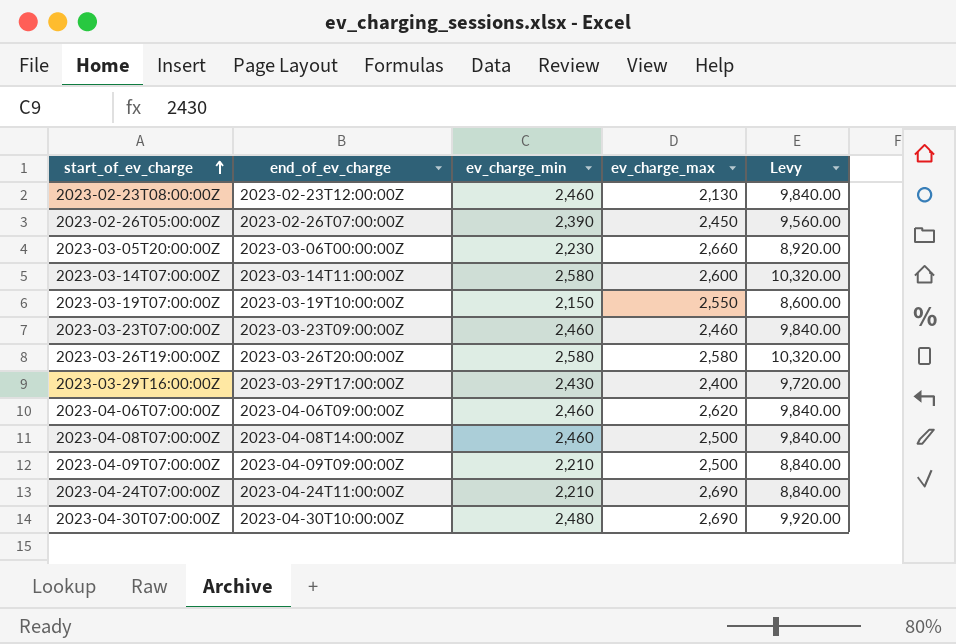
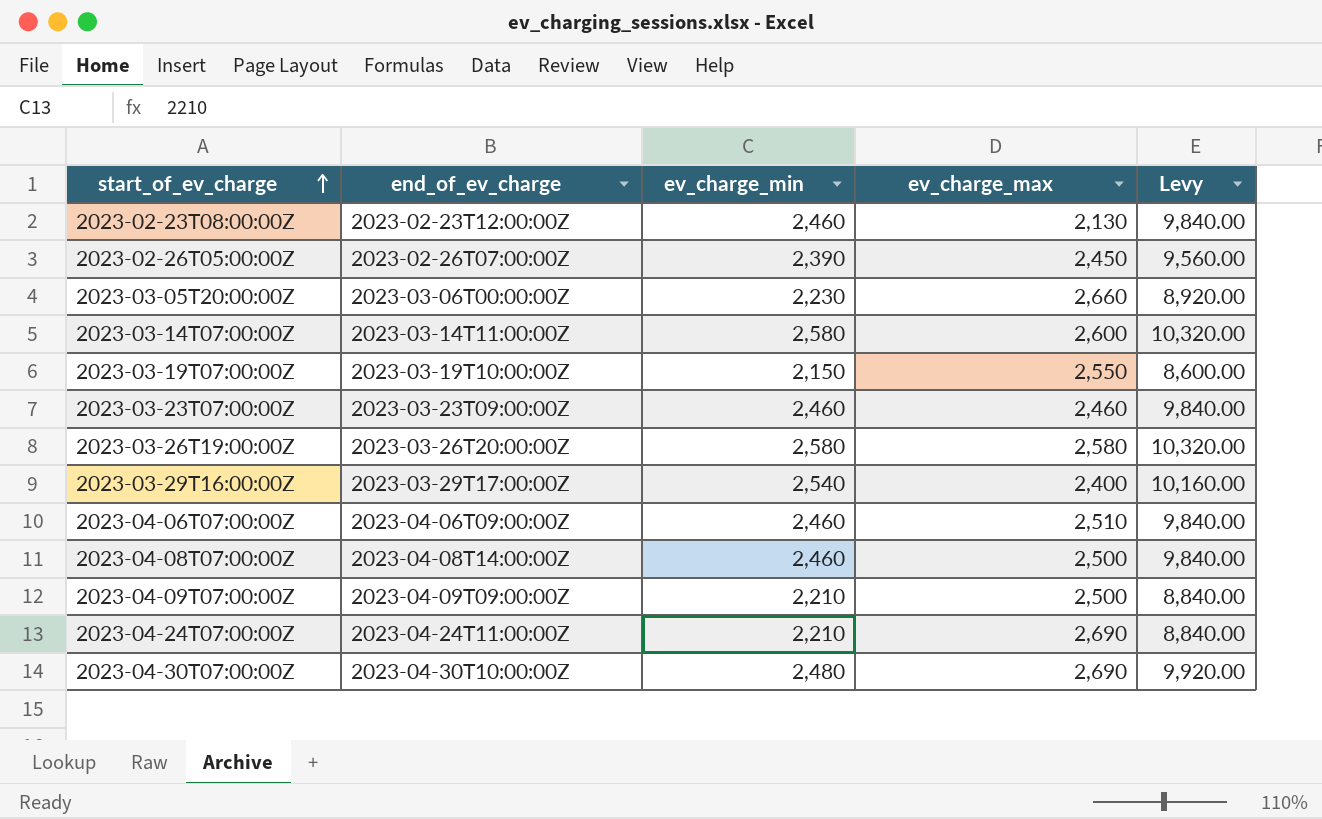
2023-03-29T16:00:00Z | ev_charge_min: 2,430 -> 2,540
2023-03-29T16:00:00Z | Levy: 9,720.00 -> 10,160.00
2023-04-06T07:00:00Z | ev_charge_max: 2,620 -> 2,510

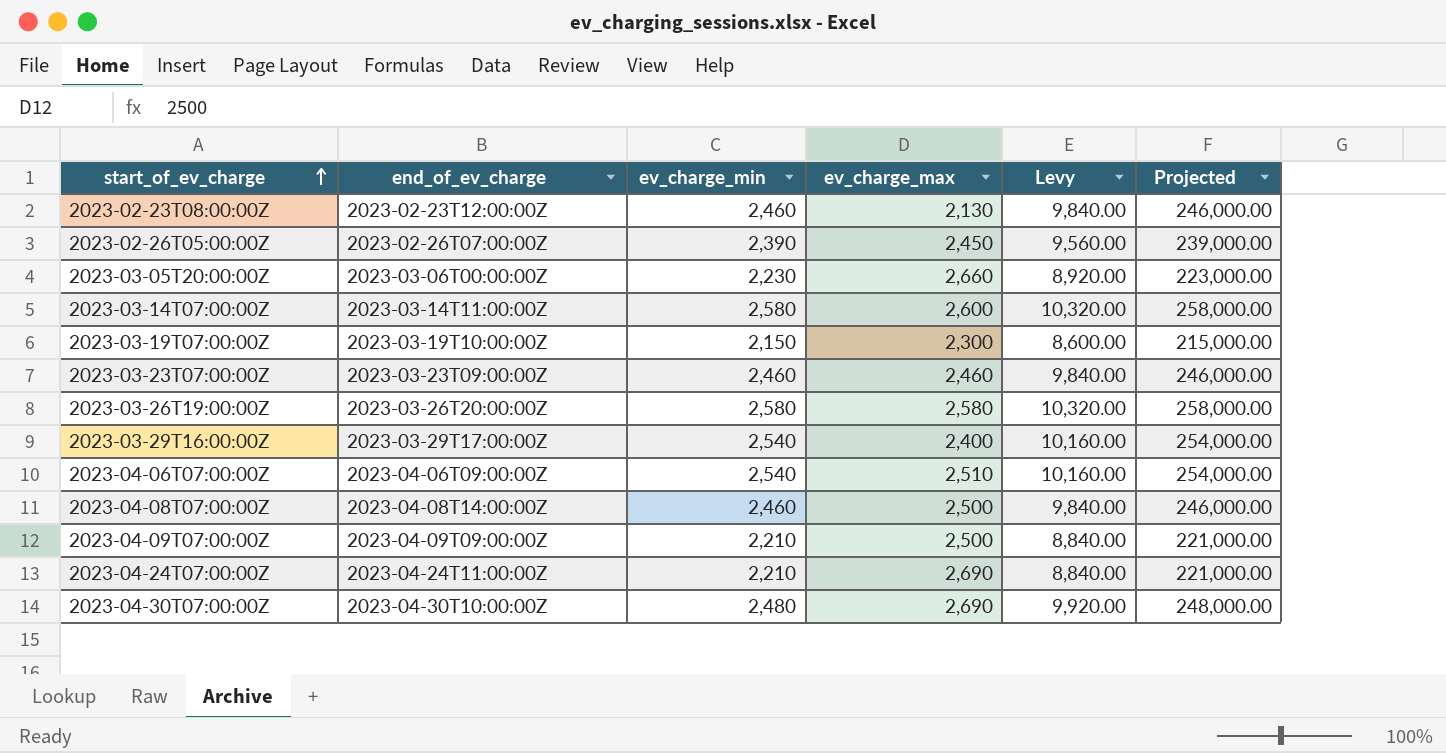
column Projected | formula: none -> [ev_charge_min] * 100
2023-03-19T07:00:00Z | ev_charge_max: 2,550 -> 2,300
2023-04-06T07:00:00Z | ev_charge_min: 2,460 -> 2,540
2023-04-06T07:00:00Z | Levy: 9,840.00 -> 10,160.00

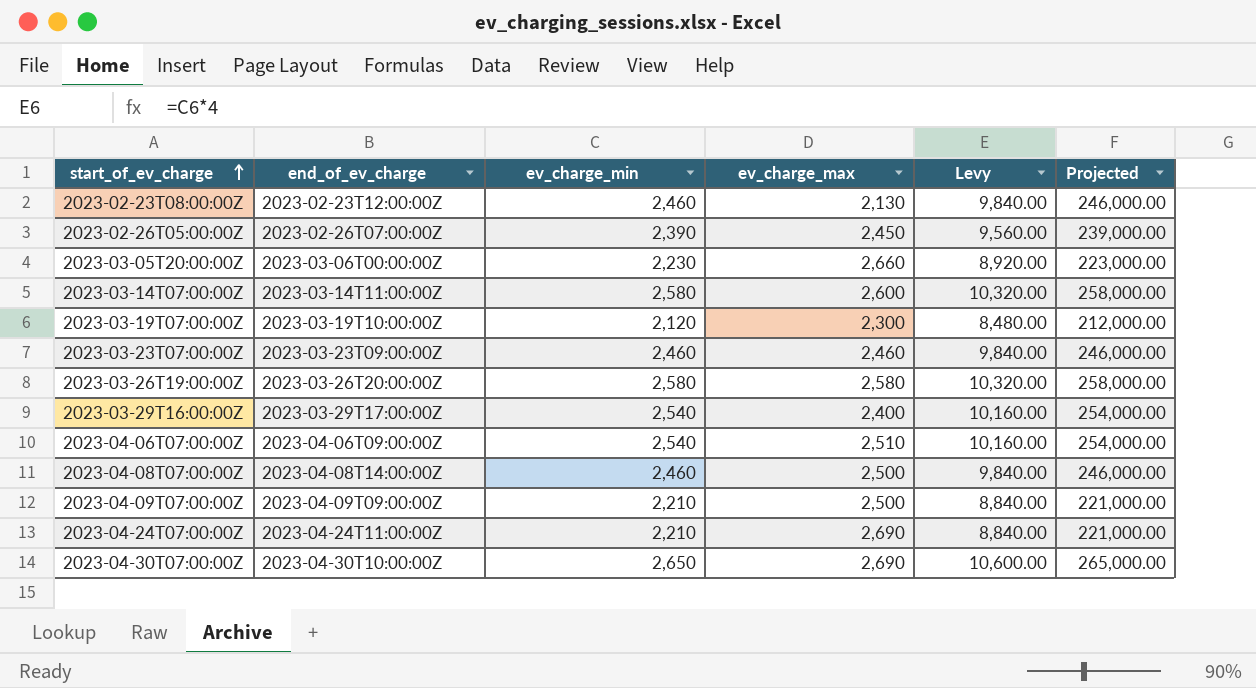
2023-03-19T07:00:00Z | ev_charge_min: 2,150 -> 2,120
2023-03-19T07:00:00Z | Levy: 8,600.00 -> 8,480.00
2023-03-19T07:00:00Z | Projected: 215,000.00 -> 212,000.00
2023-04-30T07:00:00Z | ev_charge_min: 2,480 -> 2,650
2023-04-30T07:00:00Z | Levy: 9,920.00 -> 10,600.00
2023-04-30T07:00:00Z | Projected: 248,000.00 -> 265,000.00

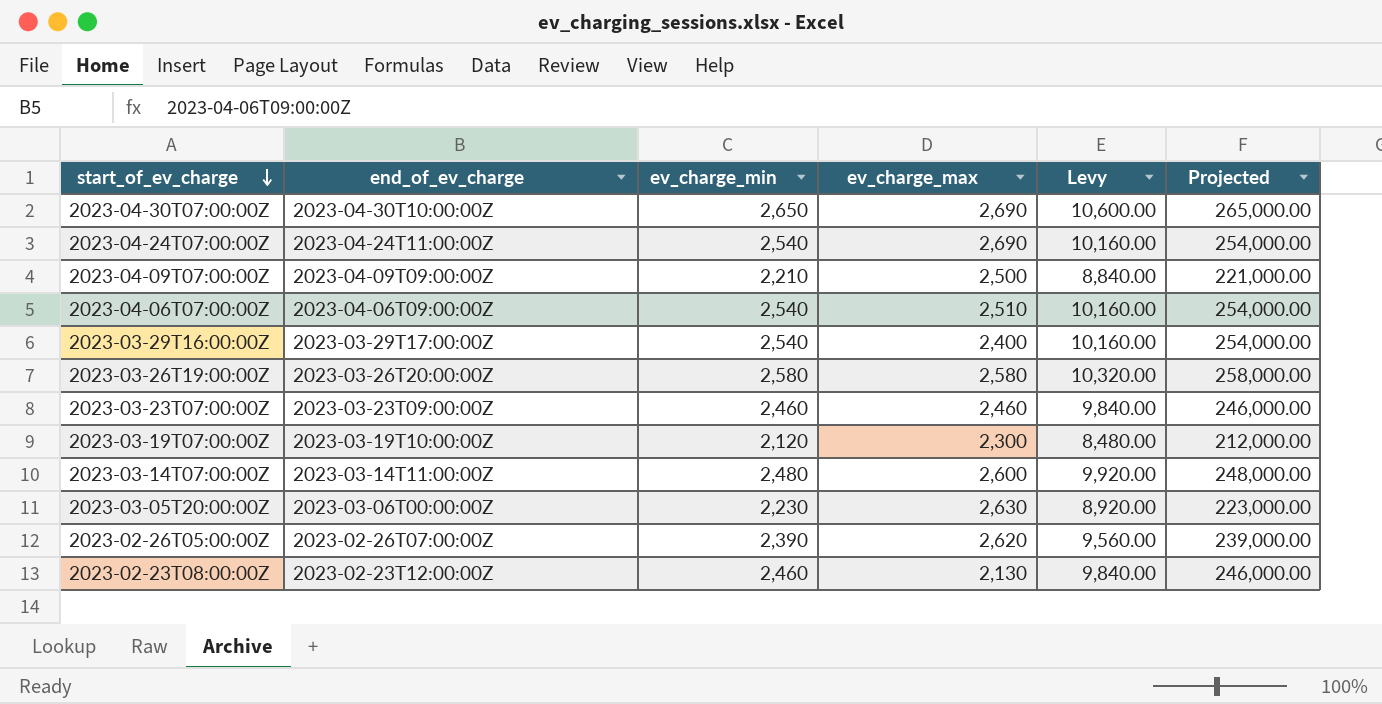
row order: start_of_ev_charge ascending -> start_of_ev_charge descending
row 2023-04-08T07:00:00Z: 2023-04-08T14:00:00Z | 2,460 | 2,500 | 9,840.00 | 246,000.00 -> none
2023-04-24T07:00:00Z | ev_charge_min: 2,210 -> 2,540
2023-04-24T07:00:00Z | Levy: 8,840.00 -> 10,160.00
2023-04-24T07:00:00Z | Projected: 221,000.00 -> 254,000.00
2023-03-14T07:00:00Z | ev_charge_min: 2,580 -> 2,480
2023-03-14T07:00:00Z | Levy: 10,320.00 -> 9,920.00
2023-03-14T07:00:00Z | Projected: 258,000.00 -> 248,000.00
2023-03-05T20:00:00Z | ev_charge_max: 2,660 -> 2,630
2023-02-26T05:00:00Z | ev_charge_max: 2,450 -> 2,620

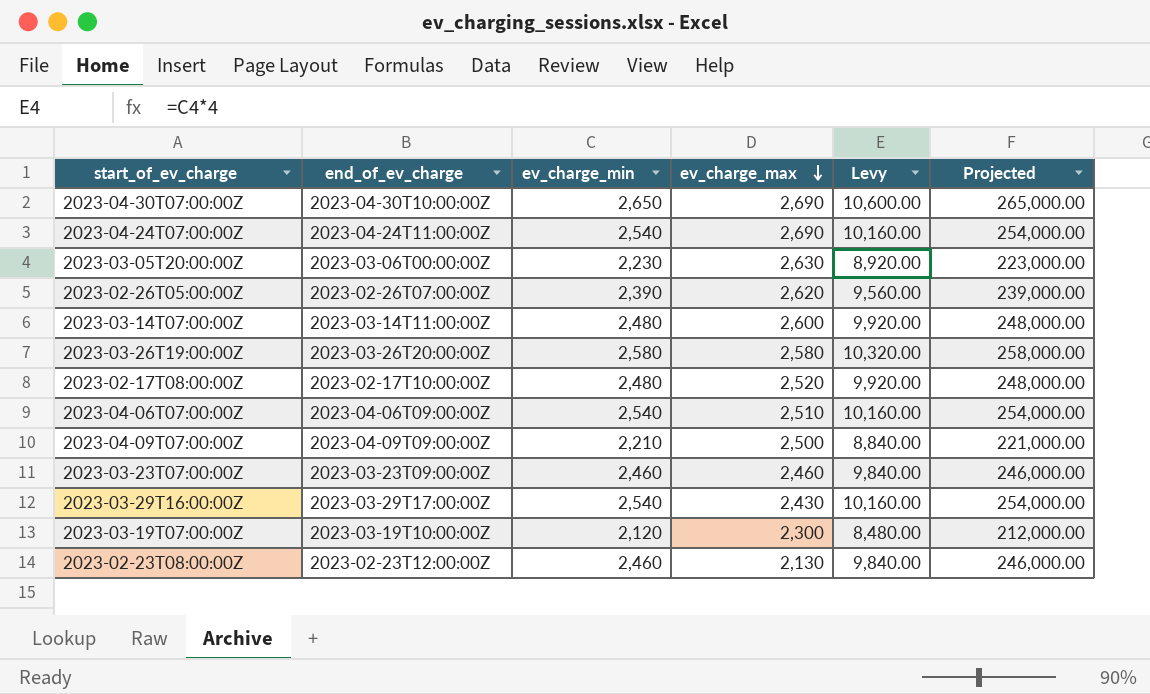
row order: start_of_ev_charge descending -> ev_charge_max descending
row 2023-02-17T08:00:00Z: none -> 2023-02-17T10:00:00Z | 2,480 | 2,520 | 9,920.00 | 248,000.00
2023-03-29T16:00:00Z | ev_charge_max: 2,400 -> 2,430

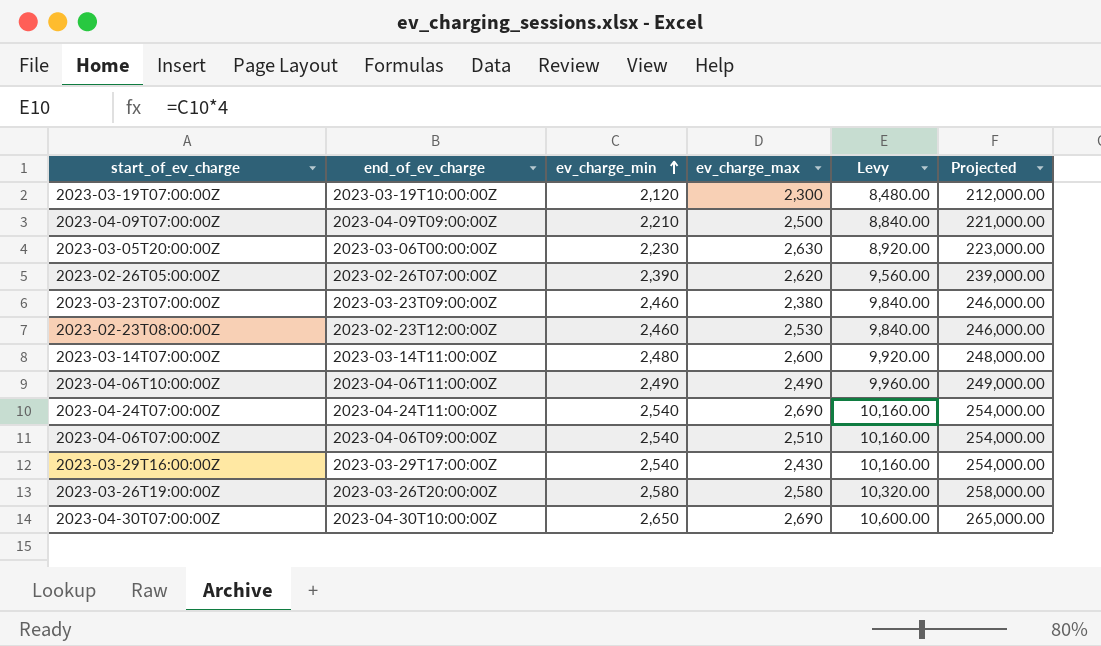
row order: ev_charge_max descending -> ev_charge_min ascending
row 2023-02-17T08:00:00Z: 2023-02-17T10:00:00Z | 2,480 | 2,520 | 9,920.00 | 248,000.00 -> none
2023-03-23T07:00:00Z | ev_charge_max: 2,460 -> 2,380
2023-02-23T08:00:00Z | ev_charge_max: 2,130 -> 2,530
row 2023-04-06T10:00:00Z: none -> 2023-04-06T11:00:00Z | 2,490 | 2,490 | 9,960.00 | 249,000.00

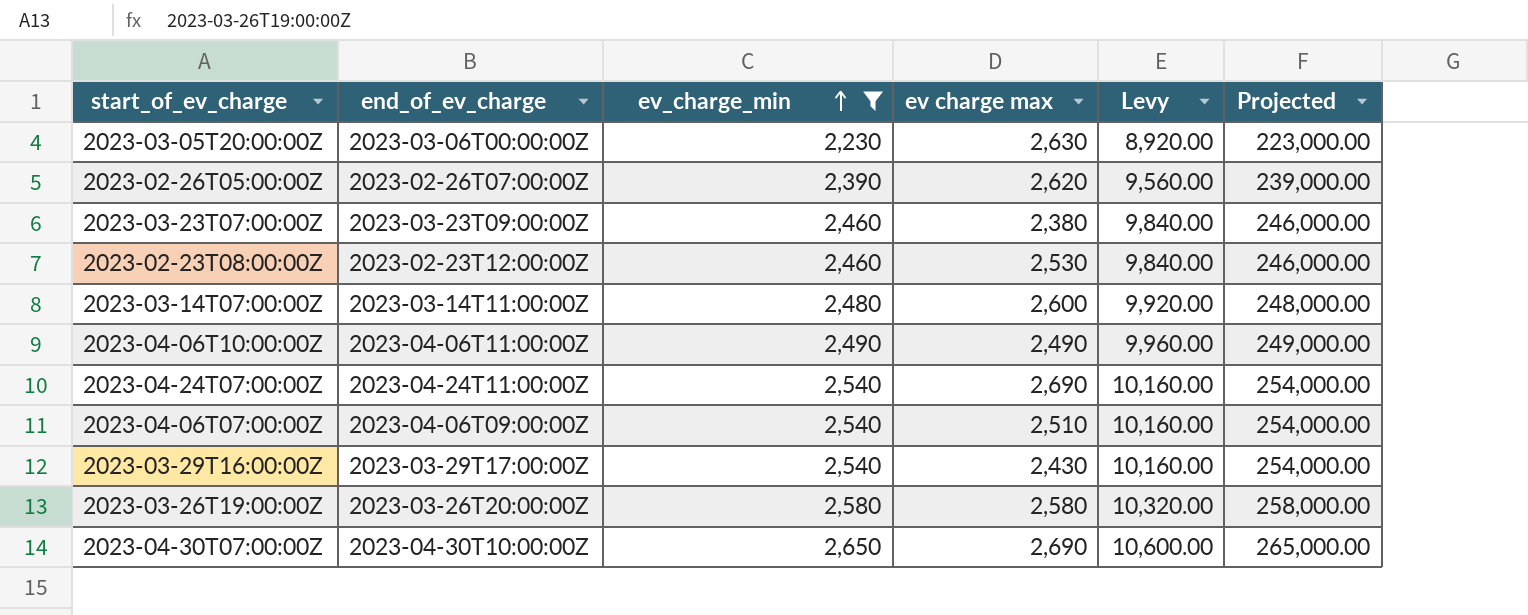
filter: none -> ev_charge_min >= 2,230
column name: ev_charge_max -> ev charge max

